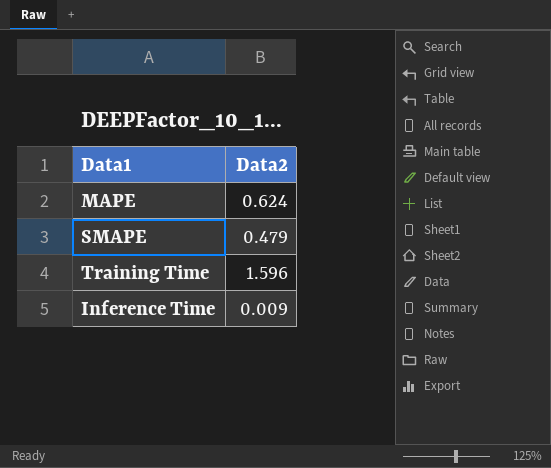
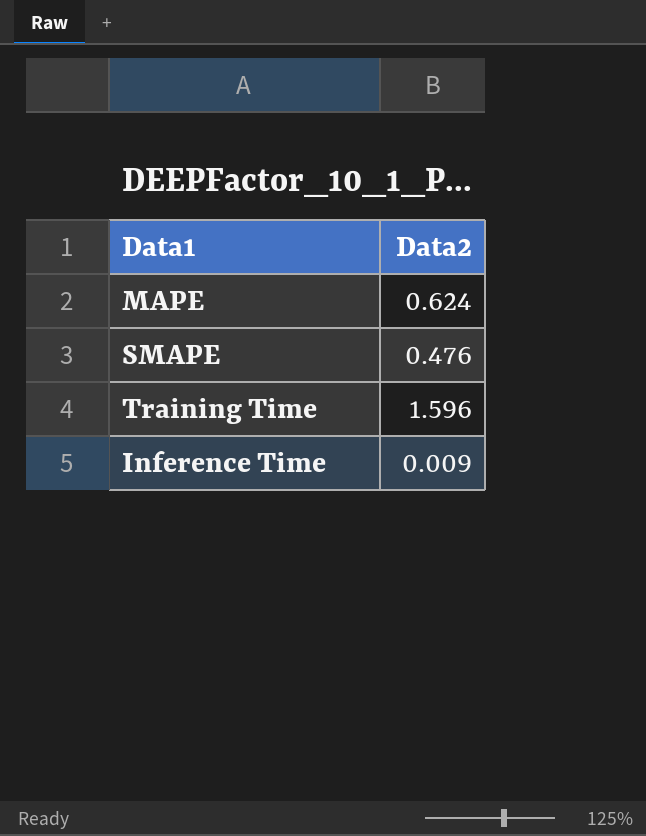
SMAPE | Data2: 0.479 -> 0.476

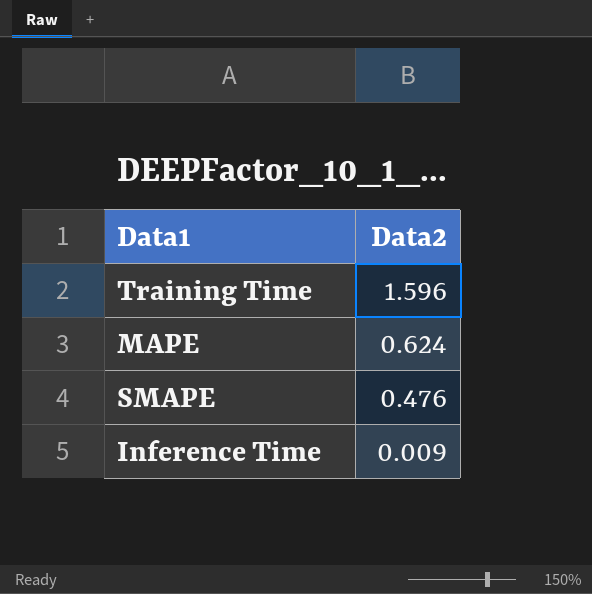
row order: none -> Data2 descending

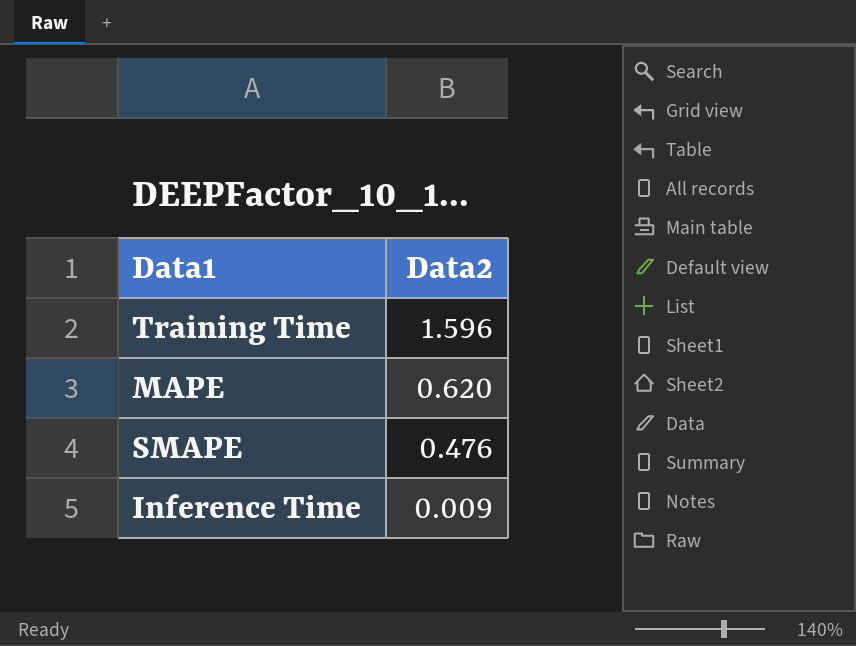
MAPE | Data2: 0.624 -> 0.620

